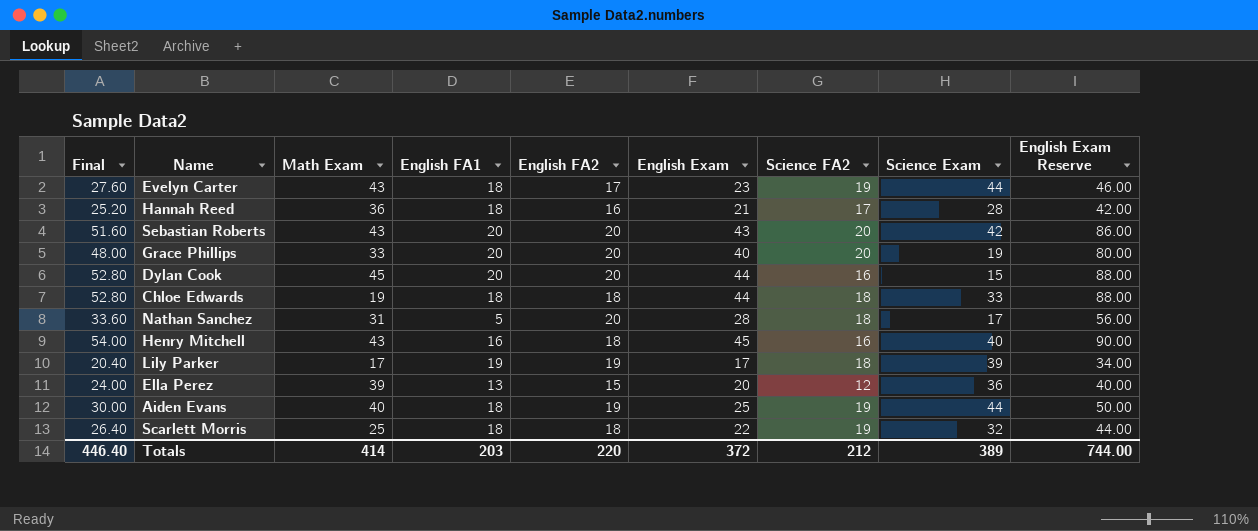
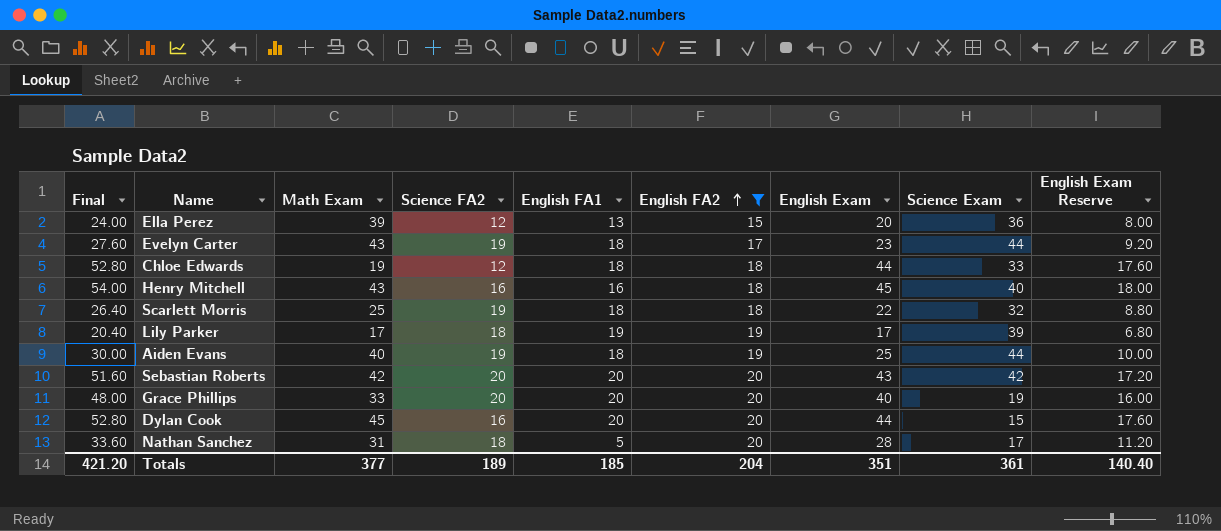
filter: none -> English FA2 != 16
row order: none -> English FA2 ascending
column Science FA2 | position: 7 -> 4
column English Exam Reserve | formula: [English Exam] * 2 -> [English Exam] * 0.4
Chloe Edwards | Science FA2: 18 -> 12
Sebastian Roberts | Math Exam: 43 -> 42
Totals | Final: 446.40 -> 421.20
Totals | Math Exam: 414 -> 377
Totals | Science FA2: 212 -> 189
Totals | English FA1: 203 -> 185
Totals | English FA2: 220 -> 204
Totals | English Exam: 372 -> 351
Totals | Science Exam: 389 -> 361
Totals | English Exam Reserve: 744.00 -> 140.40

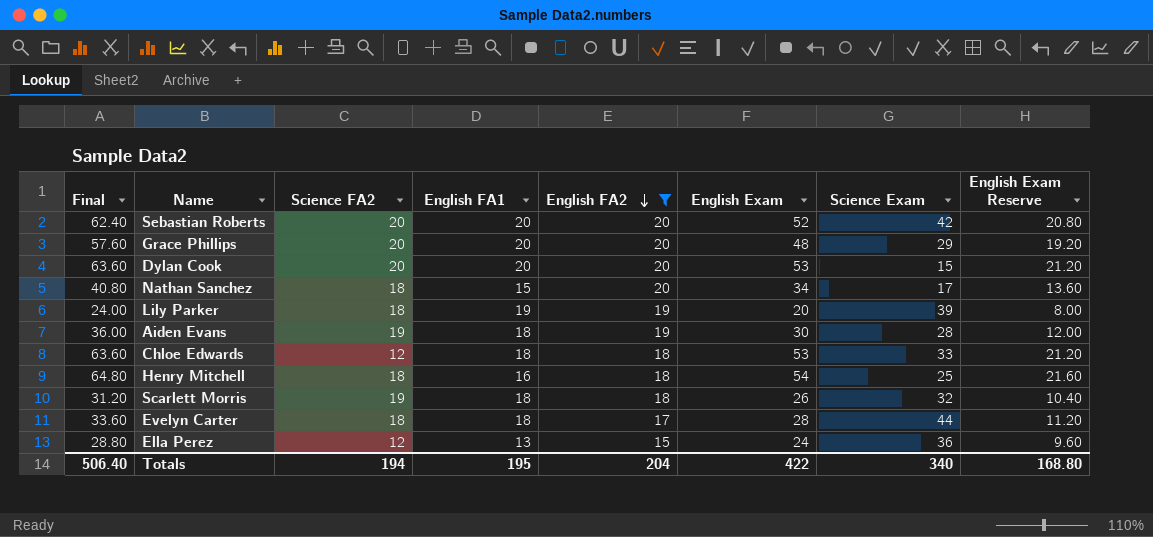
row order: English FA2 ascending -> English FA2 descending
column Math Exam | position: 3 -> none
Sebastian Roberts | Final: 51.60 -> 62.40
Sebastian Roberts | English Exam: 43 -> 52
Sebastian Roberts | English Exam Reserve: 17.20 -> 20.80
Grace Phillips | Final: 48.00 -> 57.60
Grace Phillips | English Exam: 40 -> 48
Grace Phillips | Science Exam: 19 -> 29
Grace Phillips | English Exam Reserve: 16.00 -> 19.20
Dylan Cook | Final: 52.80 -> 63.60
Dylan Cook | Science FA2: 16 -> 20
Dylan Cook | English Exam: 44 -> 53
Dylan Cook | English Exam Reserve: 17.60 -> 21.20
Nathan Sanchez | Final: 33.60 -> 40.80
Nathan Sanchez | English FA1: 5 -> 15
Nathan Sanchez | English Exam: 28 -> 34
Nathan Sanchez | English Exam Reserve: 11.20 -> 13.60
Lily Parker | Final: 20.40 -> 24.00
Lily Parker | English Exam: 17 -> 20
Lily Parker | English Exam Reserve: 6.80 -> 8.00
Aiden Evans | Final: 30.00 -> 36.00
Aiden Evans | English Exam: 25 -> 30
Aiden Evans | Science Exam: 44 -> 28
Aiden Evans | English Exam Reserve: 10.00 -> 12.00
Chloe Edwards | Final: 52.80 -> 63.60
Chloe Edwards | English Exam: 44 -> 53
Chloe Edwards | English Exam Reserve: 17.60 -> 21.20
Henry Mitchell | Final: 54.00 -> 64.80
Henry Mitchell | Science FA2: 16 -> 18
Henry Mitchell | English Exam: 45 -> 54
Henry Mitchell | Science Exam: 40 -> 25
Henry Mitchell | English Exam Reserve: 18.00 -> 21.60
Scarlett Morris | Final: 26.40 -> 31.20
Scarlett Morris | English Exam: 22 -> 26
Scarlett Morris | English Exam Reserve: 8.80 -> 10.40
Evelyn Carter | Final: 27.60 -> 33.60
Evelyn Carter | Science FA2: 19 -> 18
Evelyn Carter | English Exam: 23 -> 28
Evelyn Carter | English Exam Reserve: 9.20 -> 11.20
Ella Perez | Final: 24.00 -> 28.80
Ella Perez | English Exam: 20 -> 24
Ella Perez | English Exam Reserve: 8.00 -> 9.60
Totals | Final: 421.20 -> 506.40
Totals | Science FA2: 189 -> 194
Totals | English FA1: 185 -> 195
Totals | English Exam: 351 -> 422
Totals | Science Exam: 361 -> 340
Totals | English Exam Reserve: 140.40 -> 168.80

